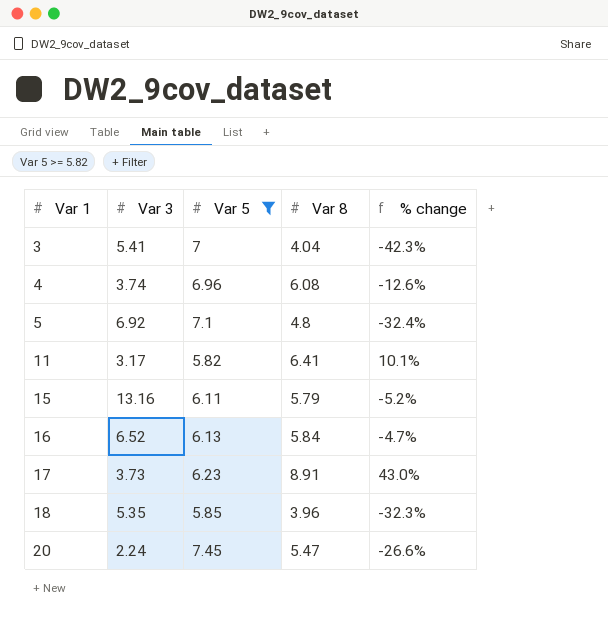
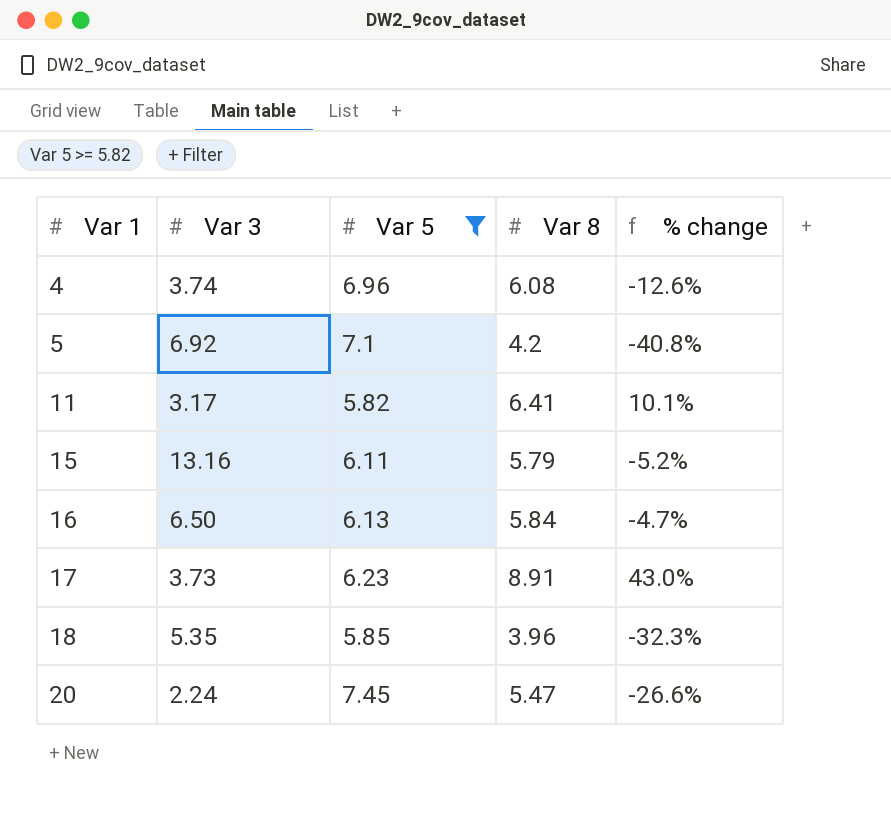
row 3: 5.41 | 7 | 4.04 | -42.3% -> none
5 | Var 8: 4.8 -> 4.2
5 | % change: -32.4% -> -40.8%
16 | Var 3: 6.52 -> 6.50

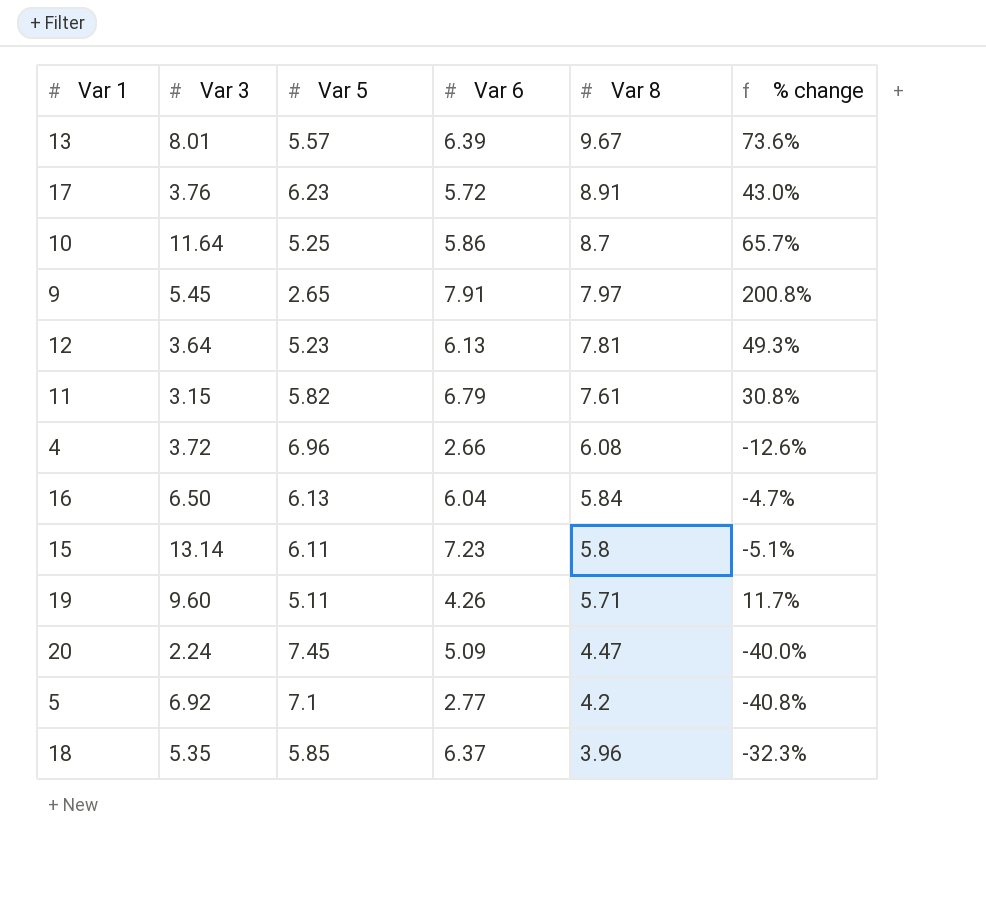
filter: Var 5 >= 5.82 -> none
row order: Var 1 ascending -> Var 8 descending
column Var 6 | position: none -> 4
17 | Var 3: 3.73 -> 3.76
11 | Var 3: 3.17 -> 3.15
11 | Var 8: 6.41 -> 7.61
11 | % change: 10.1% -> 30.8%
4 | Var 3: 3.74 -> 3.72
15 | Var 3: 13.16 -> 13.14
15 | Var 8: 5.79 -> 5.8
15 | % change: -5.2% -> -5.1%
20 | Var 8: 5.47 -> 4.47
20 | % change: -26.6% -> -40.0%

